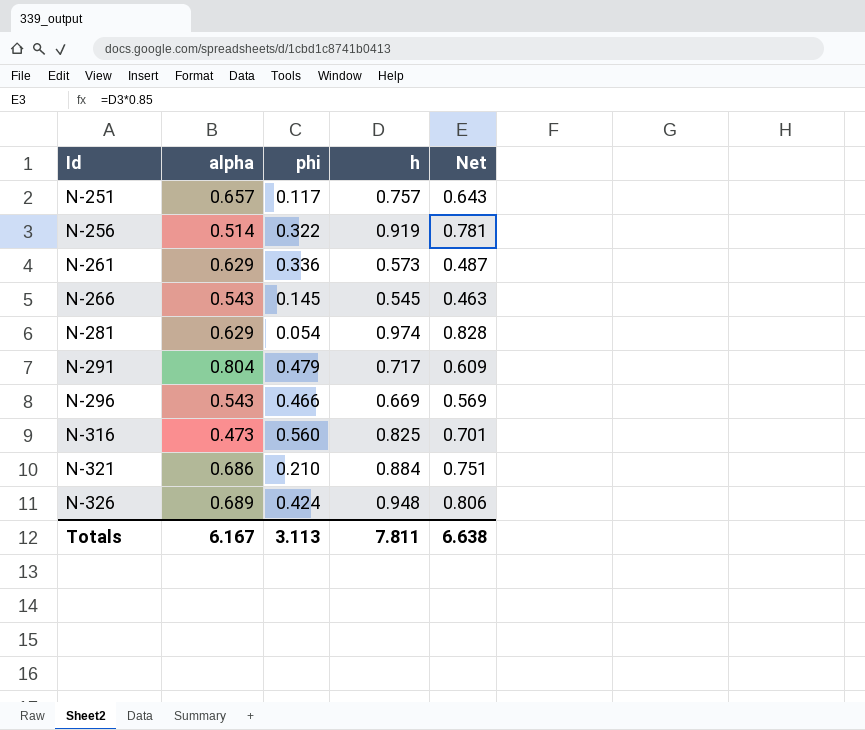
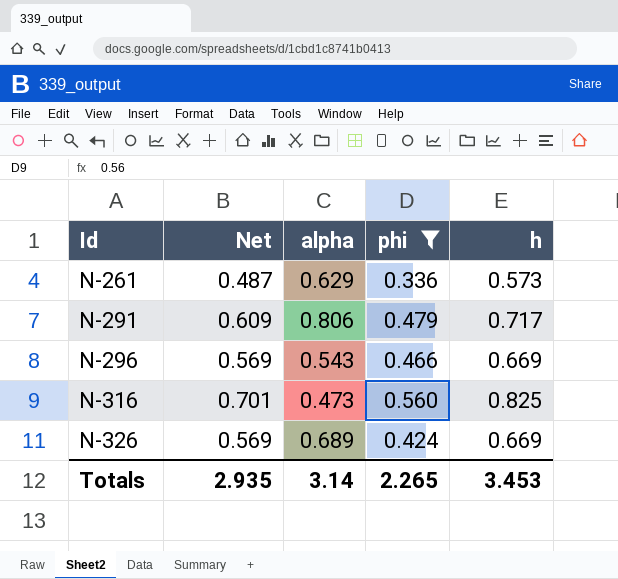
filter: none -> phi >= 0.336
column Net | position: 5 -> 2
N-291 | alpha: 0.804 -> 0.806
N-326 | Net: 0.806 -> 0.569
N-326 | h: 0.948 -> 0.669
Totals | Net: 6.638 -> 2.935
Totals | alpha: 6.167 -> 3.14
Totals | phi: 3.113 -> 2.265
Totals | h: 7.811 -> 3.453

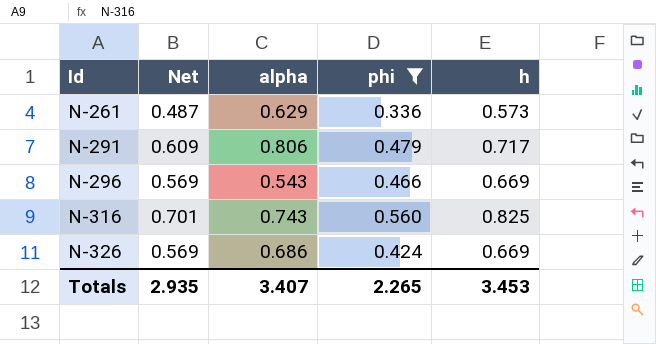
N-316 | alpha: 0.473 -> 0.743
N-326 | alpha: 0.689 -> 0.686
Totals | alpha: 3.14 -> 3.407

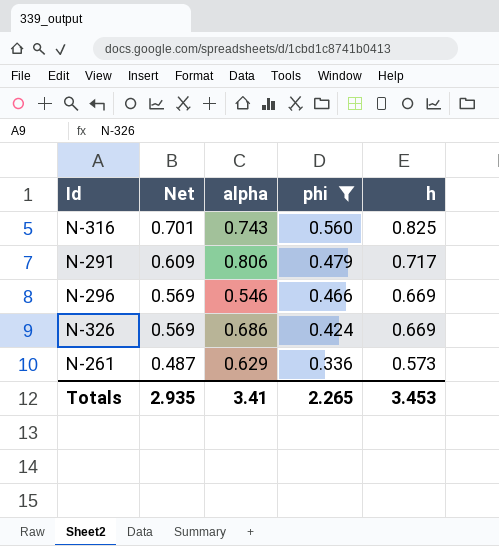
row order: Id ascending -> Net descending
N-296 | alpha: 0.543 -> 0.546
Totals | alpha: 3.407 -> 3.41

